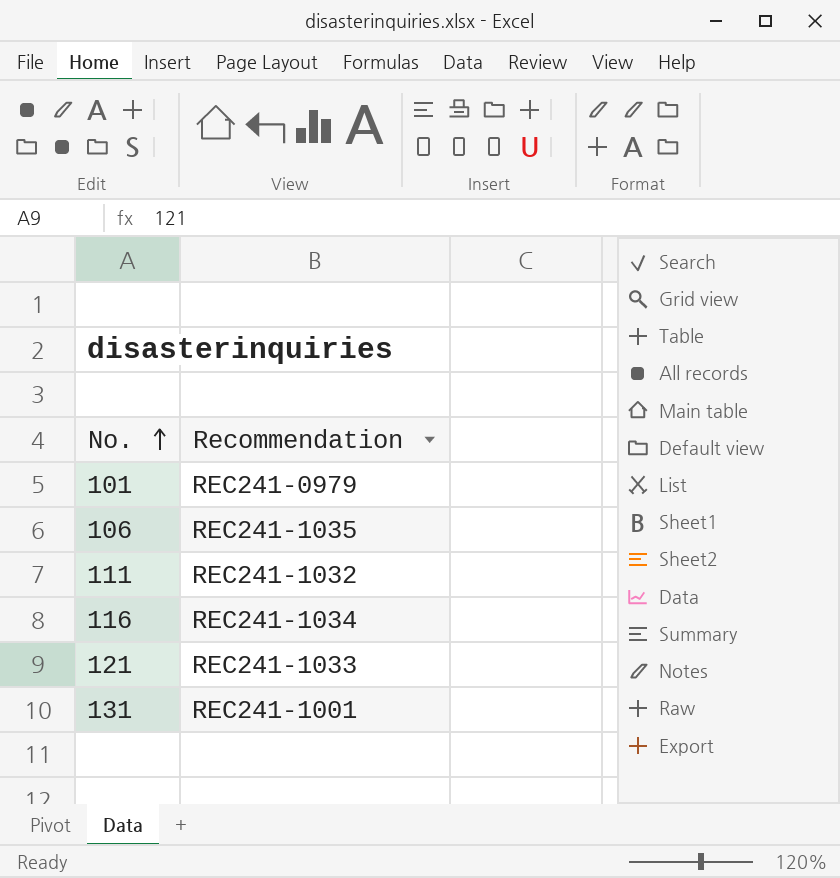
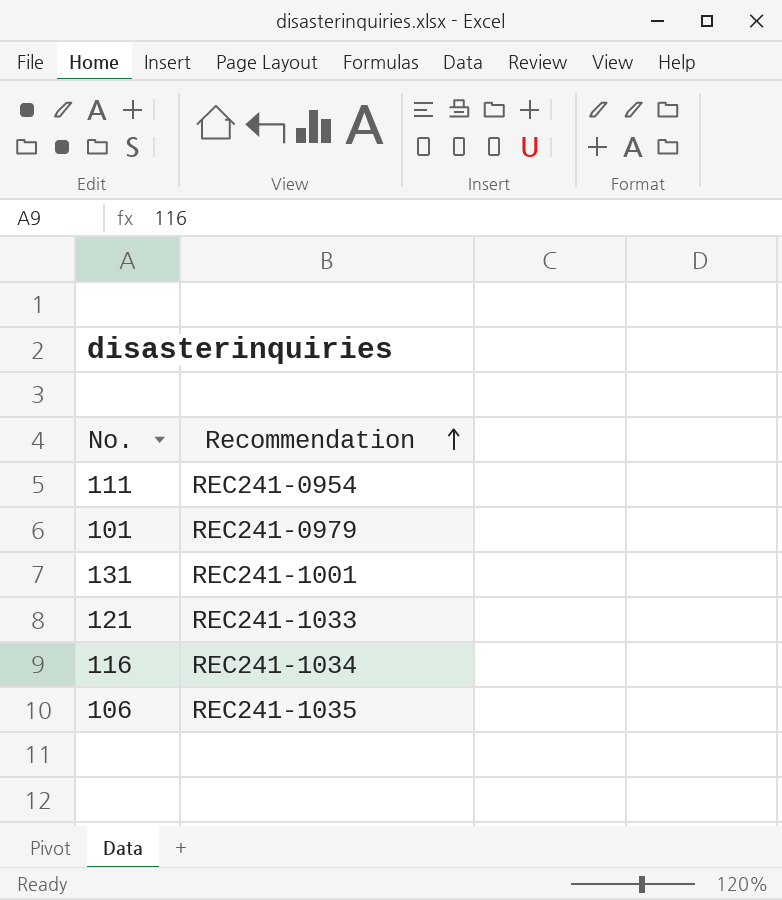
row order: No. ascending -> Recommendation ascending
111 | Recommendation: REC241-1032 -> REC241-0954

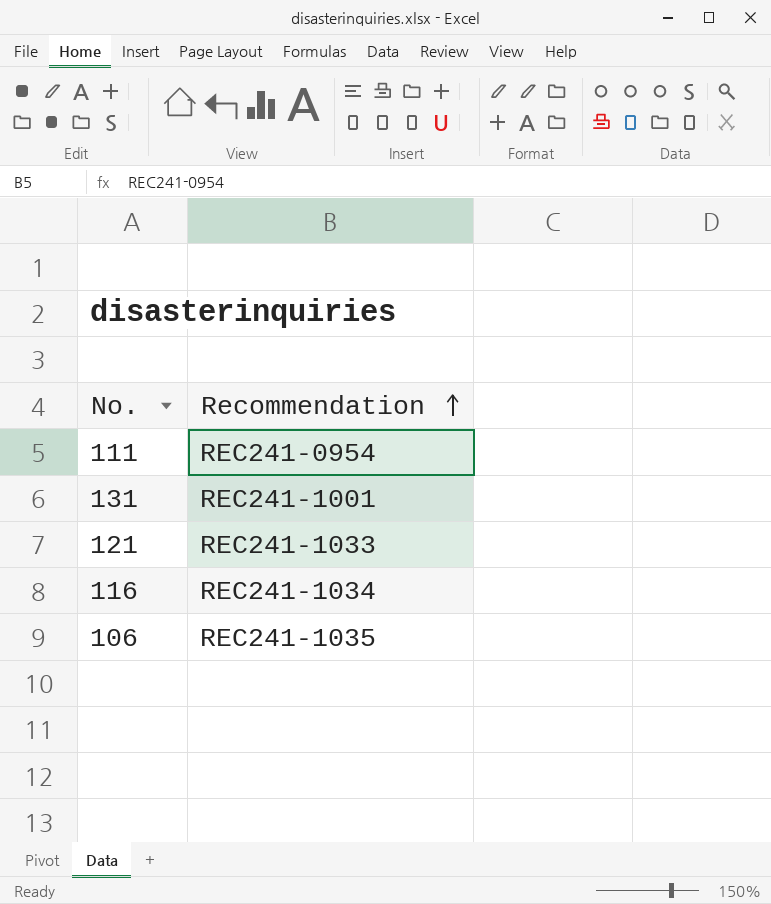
row 101: REC241-0979 -> none

